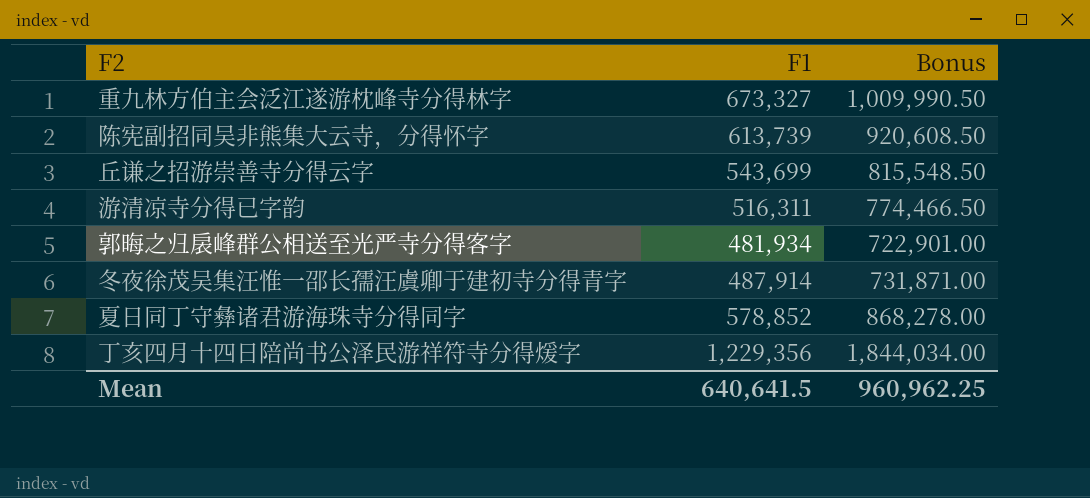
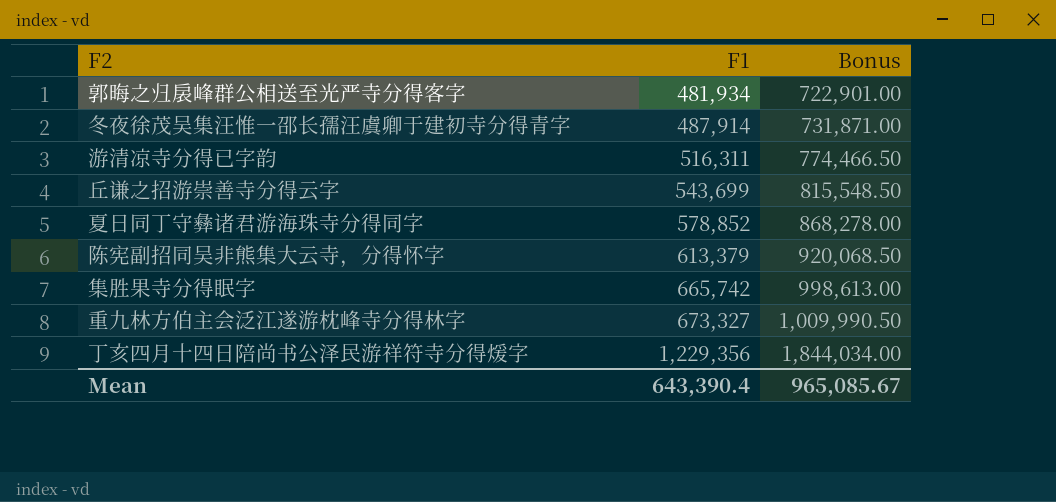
row order: none -> F1 ascending
陈宪副招同吴非熊集大云寺，分得怀字 | F1: 613,739 -> 613,379
陈宪副招同吴非熊集大云寺，分得怀字 | Bonus: 920,608.50 -> 920,068.50
row 集胜果寺分得眠字: none -> 665,742 | 998,613.00
Mean | F1: 640,641.5 -> 643,390.4
Mean | Bonus: 960,962.25 -> 965,085.67

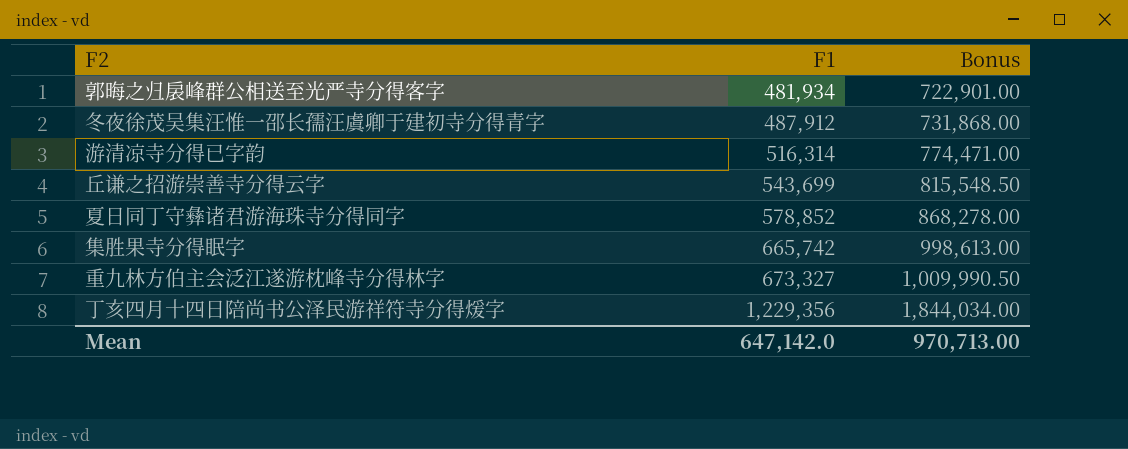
row 陈宪副招同吴非熊集大云寺，分得怀字: 613,379 | 920,068.50 -> none
冬夜徐茂吴集汪惟一邵长孺汪虞卿于建初寺分得青字 | F1: 487,914 -> 487,912
冬夜徐茂吴集汪惟一邵长孺汪虞卿于建初寺分得青字 | Bonus: 731,871.00 -> 731,868.00
游清凉寺分得已字韵 | F1: 516,311 -> 516,314
游清凉寺分得已字韵 | Bonus: 774,466.50 -> 774,471.00
Mean | F1: 643,390.4 -> 647,142.0
Mean | Bonus: 965,085.67 -> 970,713.00

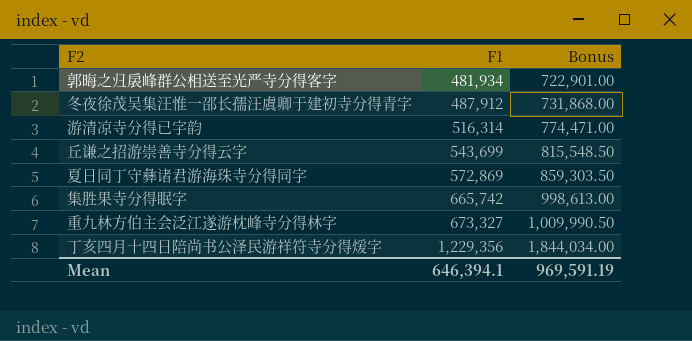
夏日同丁守彝诸君游海珠寺分得同字 | F1: 578,852 -> 572,869
夏日同丁守彝诸君游海珠寺分得同字 | Bonus: 868,278.00 -> 859,303.50
Mean | F1: 647,142.0 -> 646,394.1
Mean | Bonus: 970,713.00 -> 969,591.19

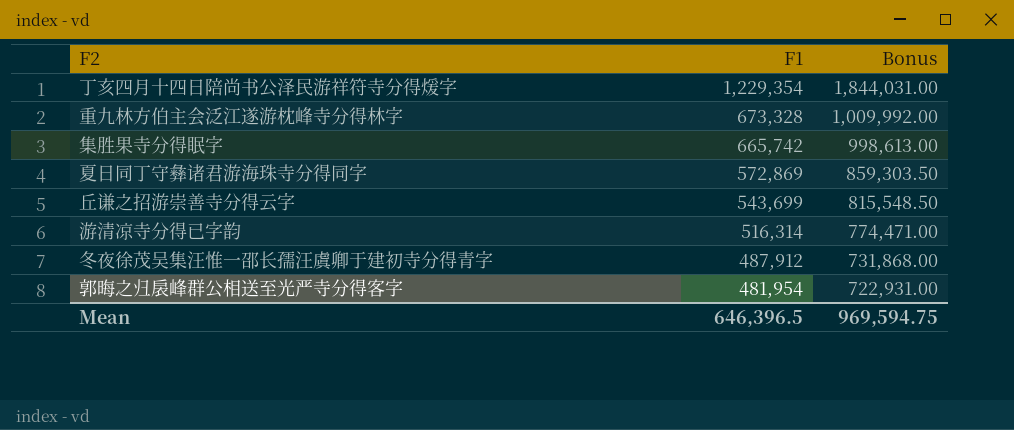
row order: F1 ascending -> F1 descending
丁亥四月十四日陪尚书公泽民游祥符寺分得煖字 | F1: 1,229,356 -> 1,229,354
丁亥四月十四日陪尚书公泽民游祥符寺分得煖字 | Bonus: 1,844,034.00 -> 1,844,031.00
重九林方伯主会泛江遂游枕峰寺分得林字 | F1: 673,327 -> 673,328
重九林方伯主会泛江遂游枕峰寺分得林字 | Bonus: 1,009,990.50 -> 1,009,992.00
郭晦之归扆峰群公相送至光严寺分得客字 | F1: 481,934 -> 481,954
郭晦之归扆峰群公相送至光严寺分得客字 | Bonus: 722,901.00 -> 722,931.00
Mean | F1: 646,394.1 -> 646,396.5
Mean | Bonus: 969,591.19 -> 969,594.75

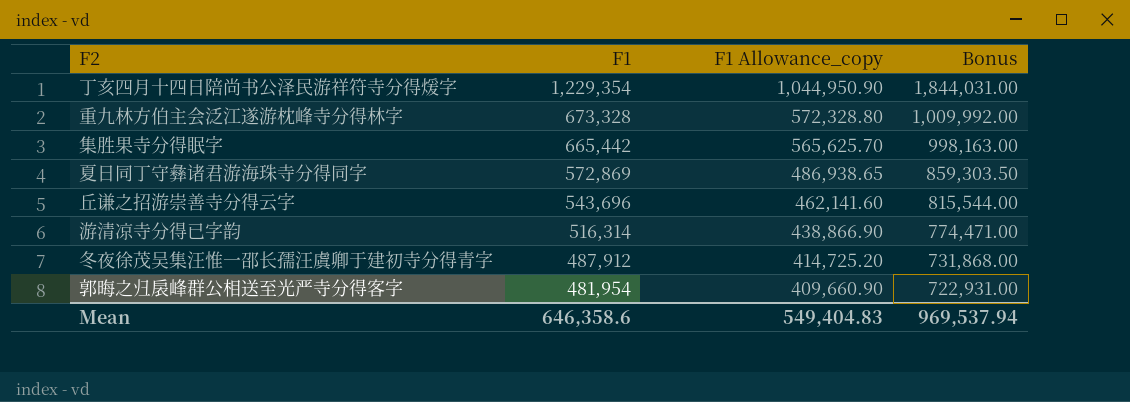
column F1 Allowance_copy | formula: none -> [F1] * 0.85
集胜果寺分得眠字 | F1: 665,742 -> 665,442
集胜果寺分得眠字 | Bonus: 998,613.00 -> 998,163.00
丘谦之招游崇善寺分得云字 | F1: 543,699 -> 543,696
丘谦之招游崇善寺分得云字 | Bonus: 815,548.50 -> 815,544.00
Mean | F1: 646,396.5 -> 646,358.6
Mean | Bonus: 969,594.75 -> 969,537.94

